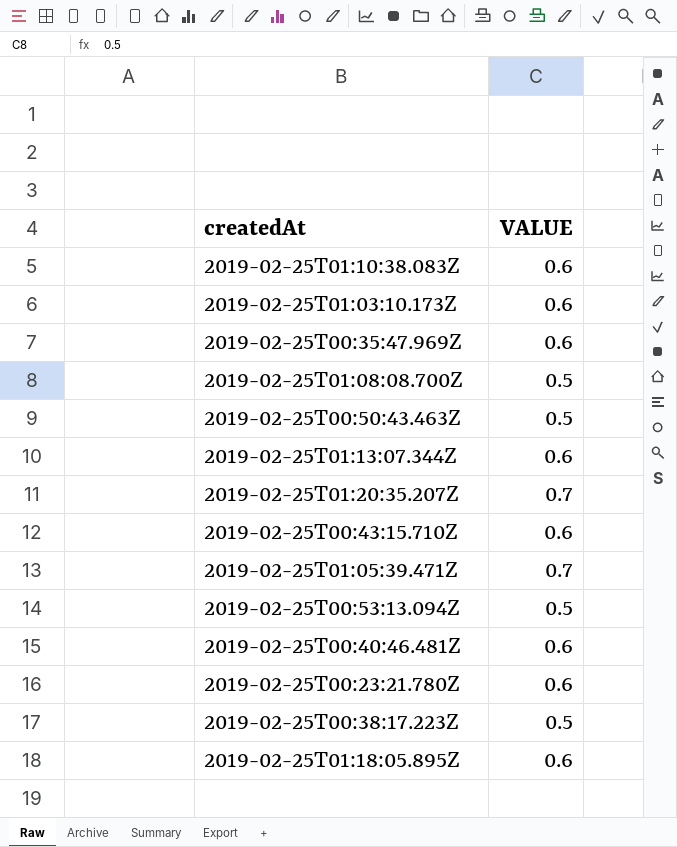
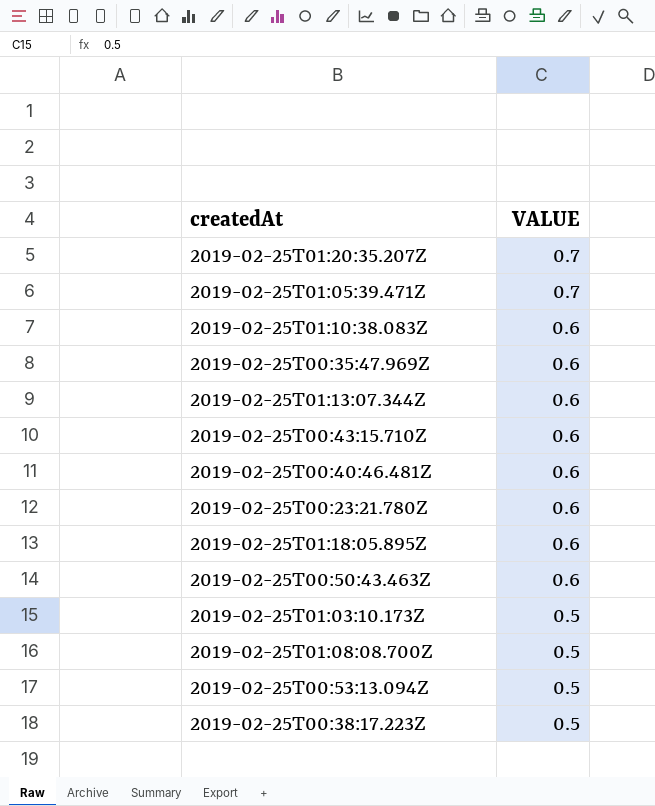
row order: none -> VALUE descending
2019-02-25T00:50:43.463Z | VALUE: 0.5 -> 0.6
2019-02-25T01:03:10.173Z | VALUE: 0.6 -> 0.5

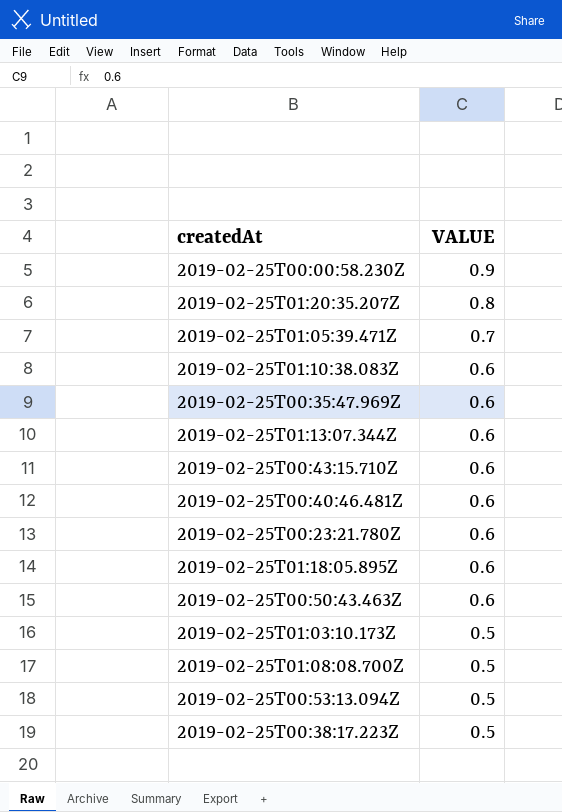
row 2019-02-25T00:00:58.230Z: none -> 0.9
2019-02-25T01:20:35.207Z | VALUE: 0.7 -> 0.8

